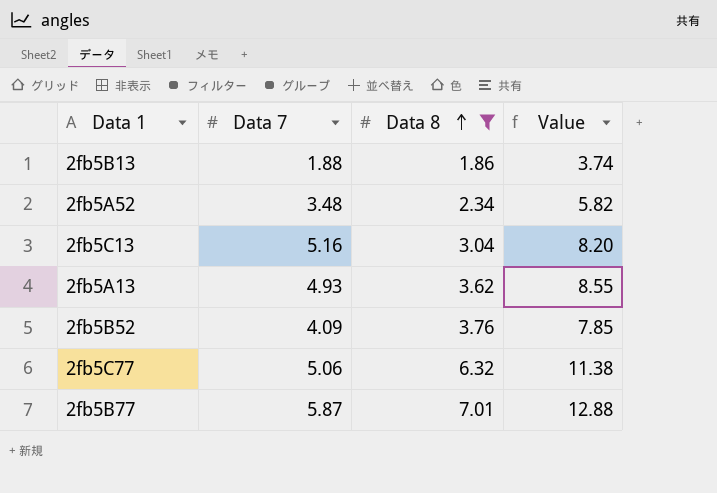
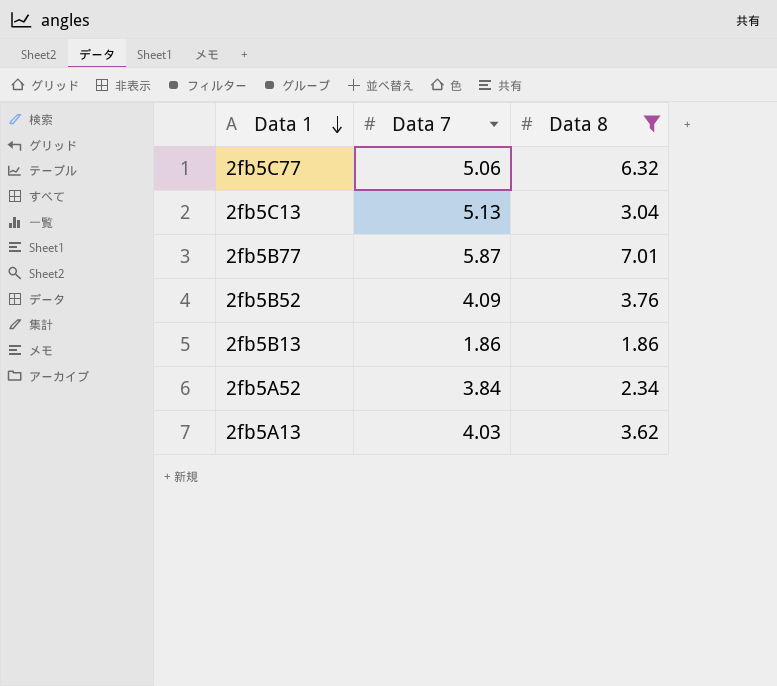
row order: Data 8 ascending -> Data 1 descending
column Value | formula: [Data 7] + [Data 8] -> none
2fb5C13 | Data 7: 5.16 -> 5.13
2fb5B13 | Data 7: 1.88 -> 1.86
2fb5A52 | Data 7: 3.48 -> 3.84
2fb5A13 | Data 7: 4.93 -> 4.03

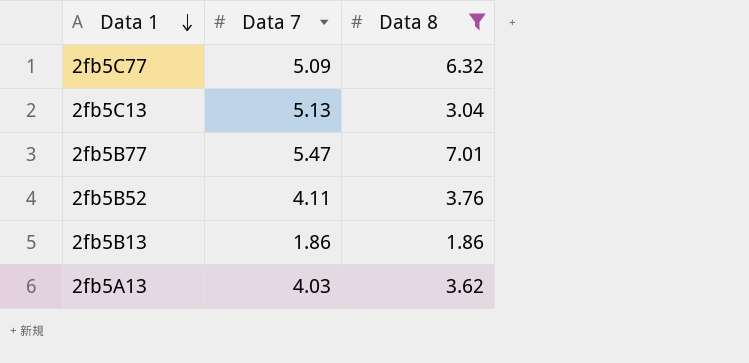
row 2fb5A52: 3.84 | 2.34 -> none
2fb5C77 | Data 7: 5.06 -> 5.09
2fb5B77 | Data 7: 5.87 -> 5.47
2fb5B52 | Data 7: 4.09 -> 4.11

